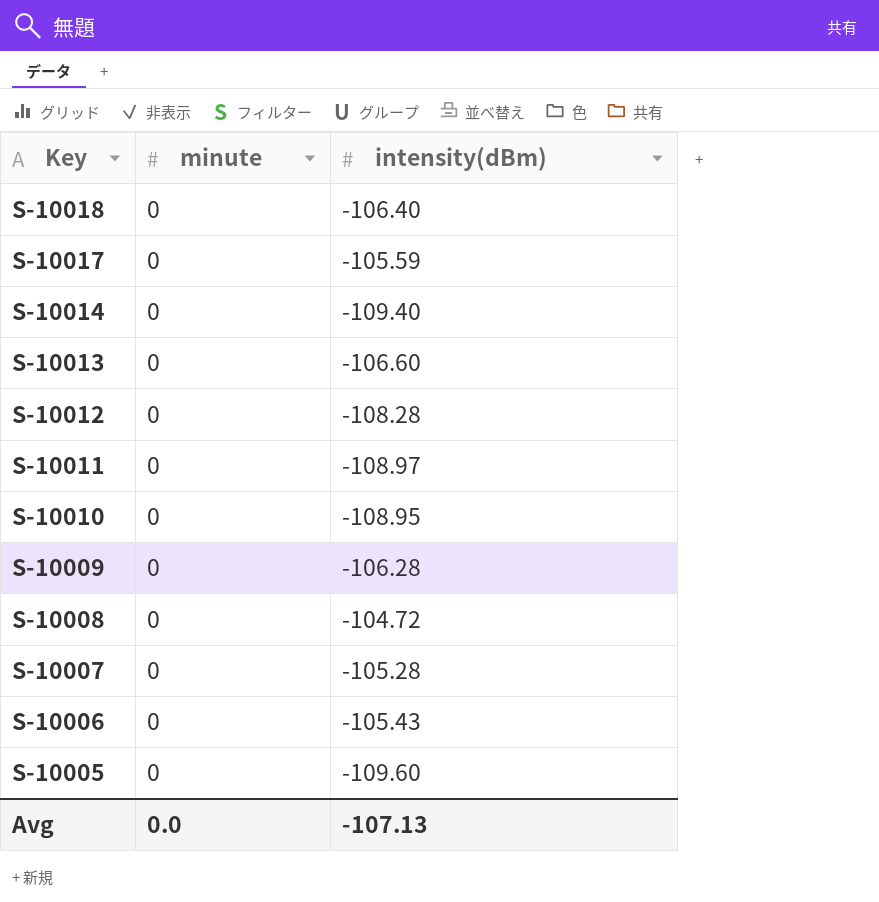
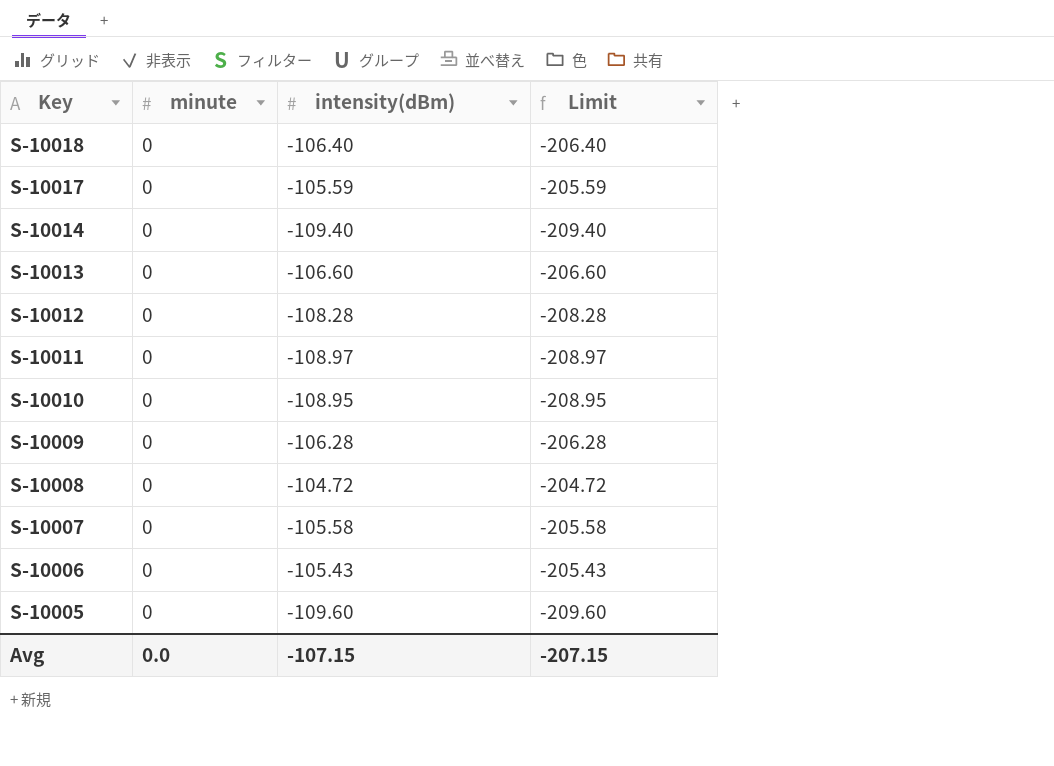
column Limit | formula: none -> [intensity(dBm)] - 100
S-10007 | intensity(dBm): -105.28 -> -105.58
Avg | intensity(dBm): -107.13 -> -107.15

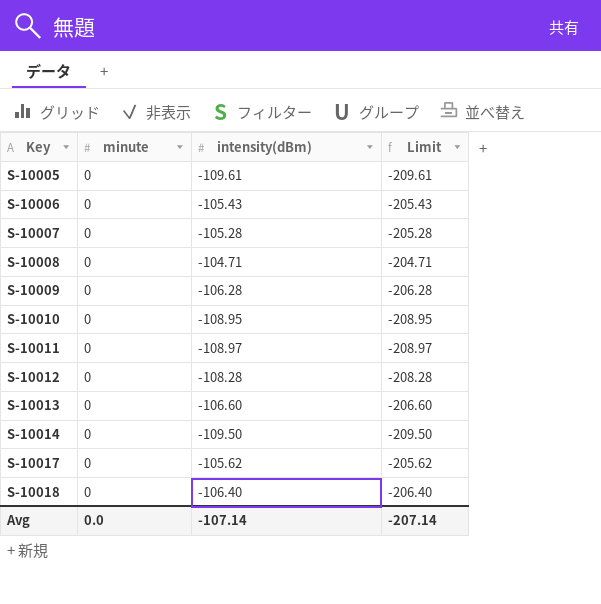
row order: Key descending -> Key ascending
S-10005 | intensity(dBm): -109.60 -> -109.61
S-10005 | Limit: -209.60 -> -209.61
S-10007 | intensity(dBm): -105.58 -> -105.28
S-10007 | Limit: -205.58 -> -205.28
S-10008 | intensity(dBm): -104.72 -> -104.71
S-10008 | Limit: -204.72 -> -204.71
S-10014 | intensity(dBm): -109.40 -> -109.50
S-10014 | Limit: -209.40 -> -209.50
S-10017 | intensity(dBm): -105.59 -> -105.62
S-10017 | Limit: -205.59 -> -205.62
Avg | intensity(dBm): -107.15 -> -107.14
Avg | Limit: -207.15 -> -207.14

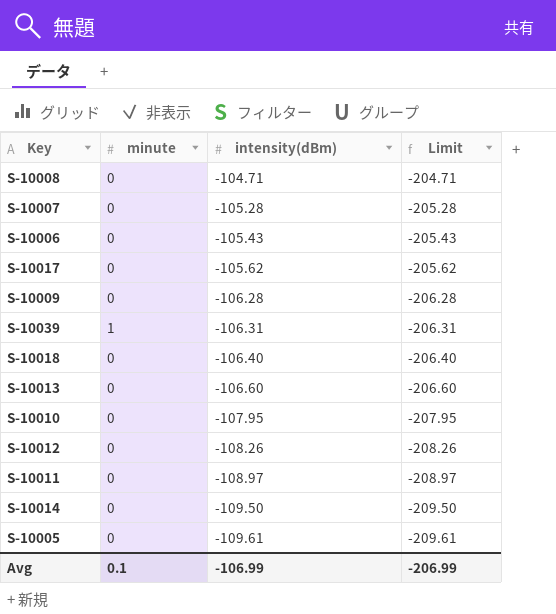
row order: Key ascending -> intensity(dBm) descending
row S-10039: none -> 1 | -106.31 | -206.31
S-10010 | intensity(dBm): -108.95 -> -107.95
S-10010 | Limit: -208.95 -> -207.95
S-10012 | intensity(dBm): -108.28 -> -108.26
S-10012 | Limit: -208.28 -> -208.26
Avg | minute: 0.0 -> 0.1
Avg | intensity(dBm): -107.14 -> -106.99
Avg | Limit: -207.14 -> -206.99

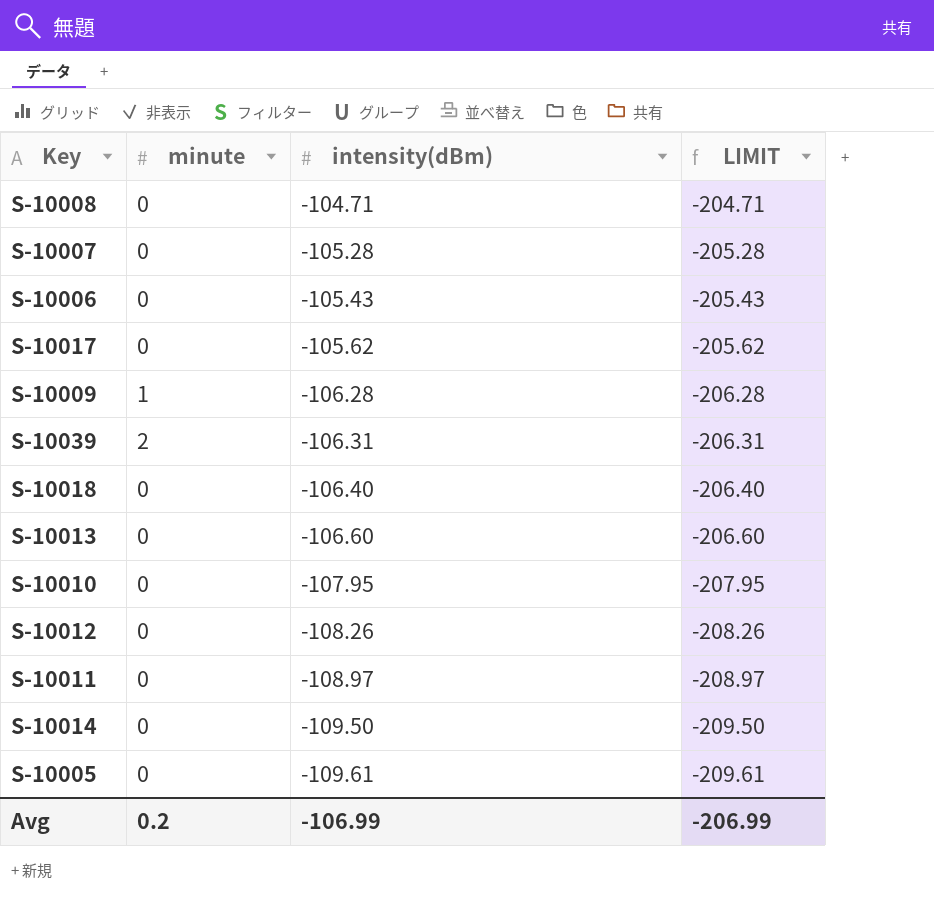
column name: Limit -> LIMIT
S-10009 | minute: 0 -> 1
S-10039 | minute: 1 -> 2
Avg | minute: 0.1 -> 0.2

